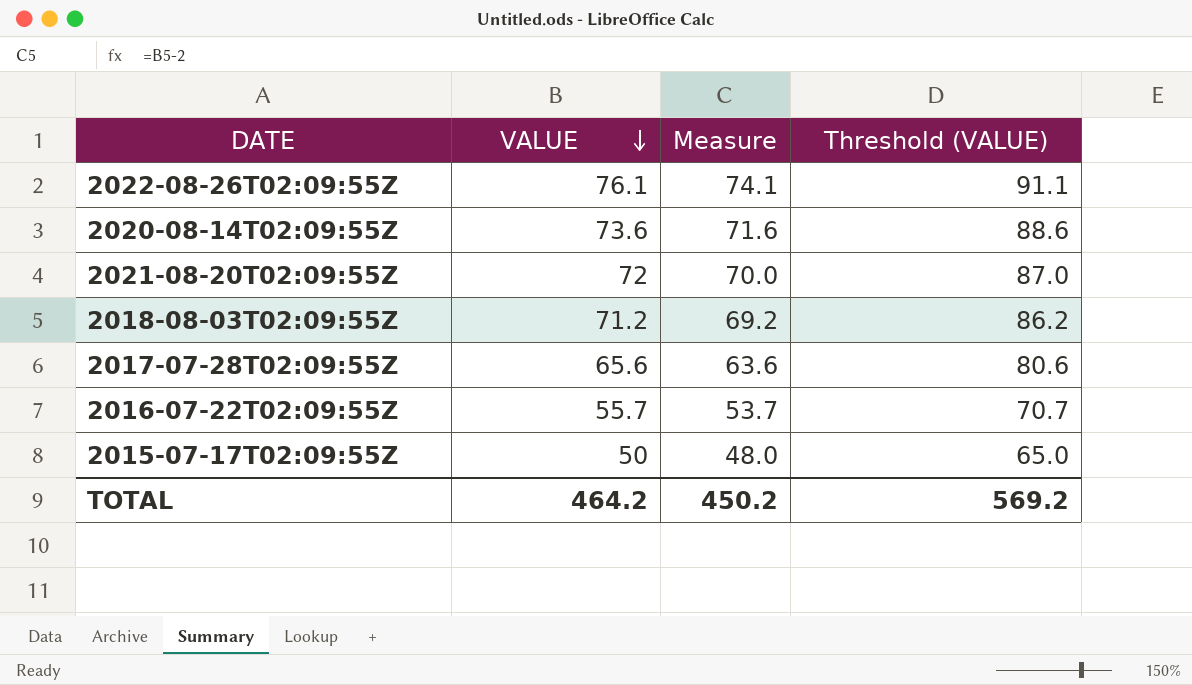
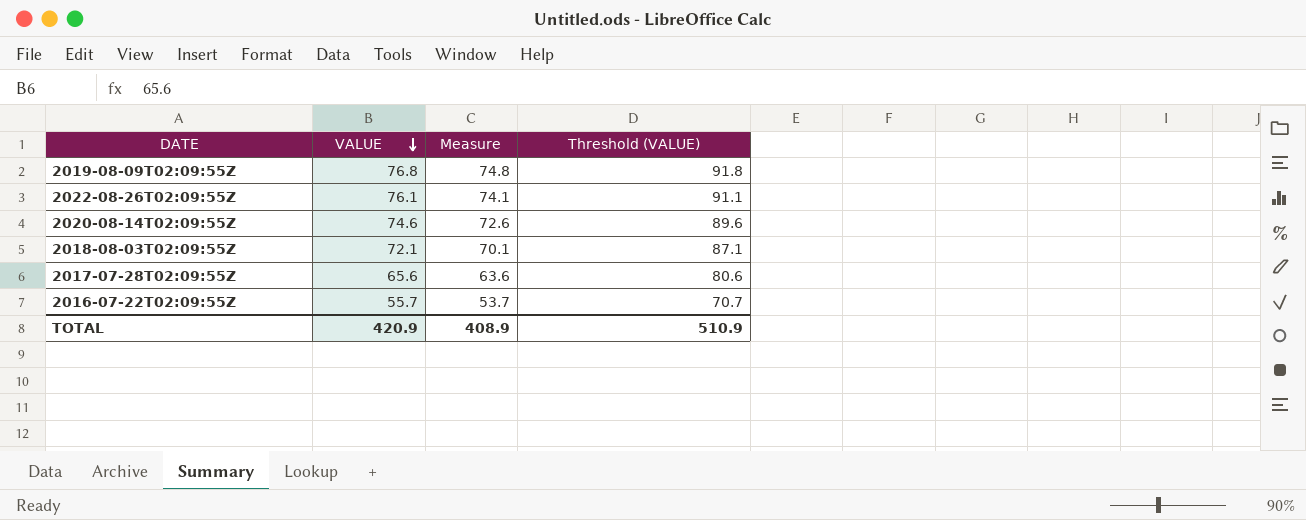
row 2021-08-20T02:09:55Z: 72 | 70.0 | 87.0 -> none
row 2015-07-17T02:09:55Z: 50 | 48.0 | 65.0 -> none
row 2019-08-09T02:09:55Z: none -> 76.8 | 74.8 | 91.8
2020-08-14T02:09:55Z | VALUE: 73.6 -> 74.6
2020-08-14T02:09:55Z | Measure: 71.6 -> 72.6
2020-08-14T02:09:55Z | Threshold (VALUE): 88.6 -> 89.6
2018-08-03T02:09:55Z | VALUE: 71.2 -> 72.1
2018-08-03T02:09:55Z | Measure: 69.2 -> 70.1
2018-08-03T02:09:55Z | Threshold (VALUE): 86.2 -> 87.1
TOTAL | VALUE: 464.2 -> 420.9
TOTAL | Measure: 450.2 -> 408.9
TOTAL | Threshold (VALUE): 569.2 -> 510.9

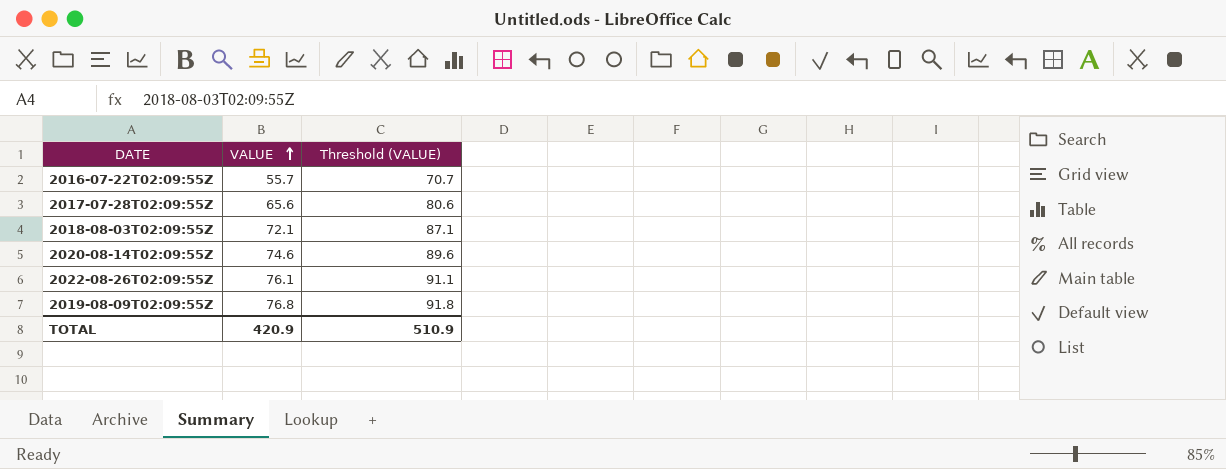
row order: VALUE descending -> VALUE ascending
column Measure | formula: [VALUE] - 2 -> none

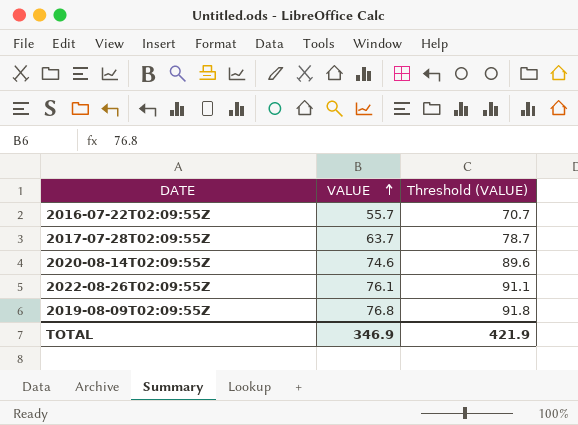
row 2018-08-03T02:09:55Z: 72.1 | 87.1 -> none
2017-07-28T02:09:55Z | VALUE: 65.6 -> 63.7
2017-07-28T02:09:55Z | Threshold (VALUE): 80.6 -> 78.7
TOTAL | VALUE: 420.9 -> 346.9
TOTAL | Threshold (VALUE): 510.9 -> 421.9

